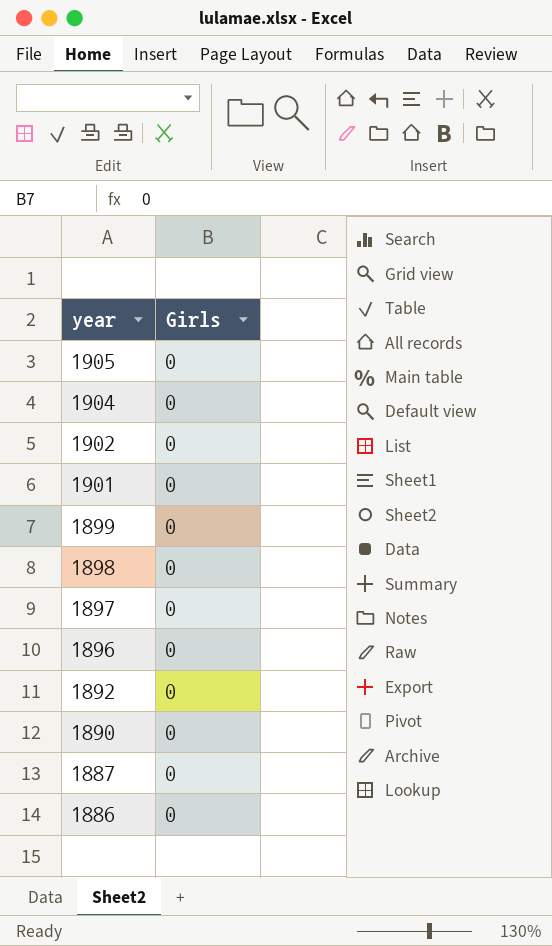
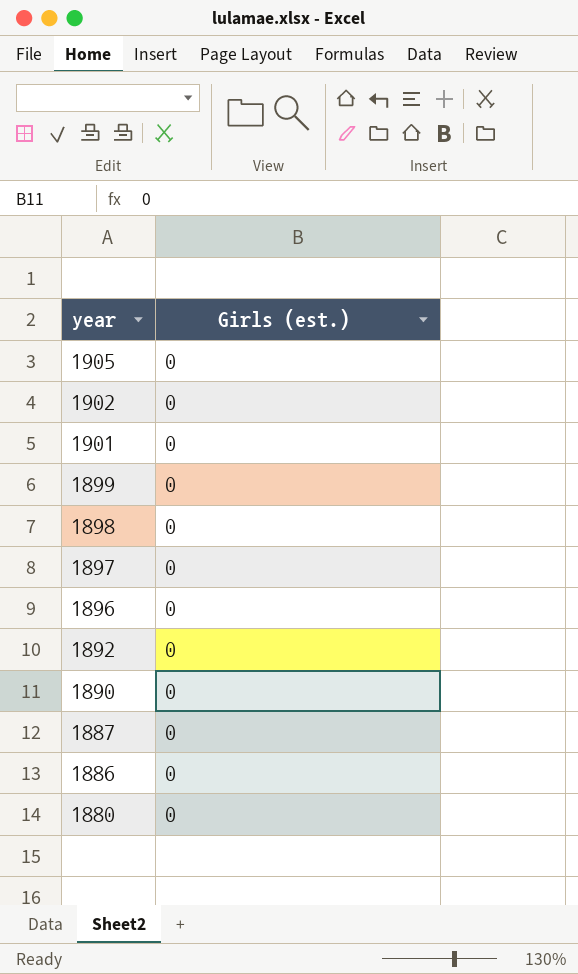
column name: Girls -> Girls (est.)
row 1904: 0 -> none
row 1880: none -> 0

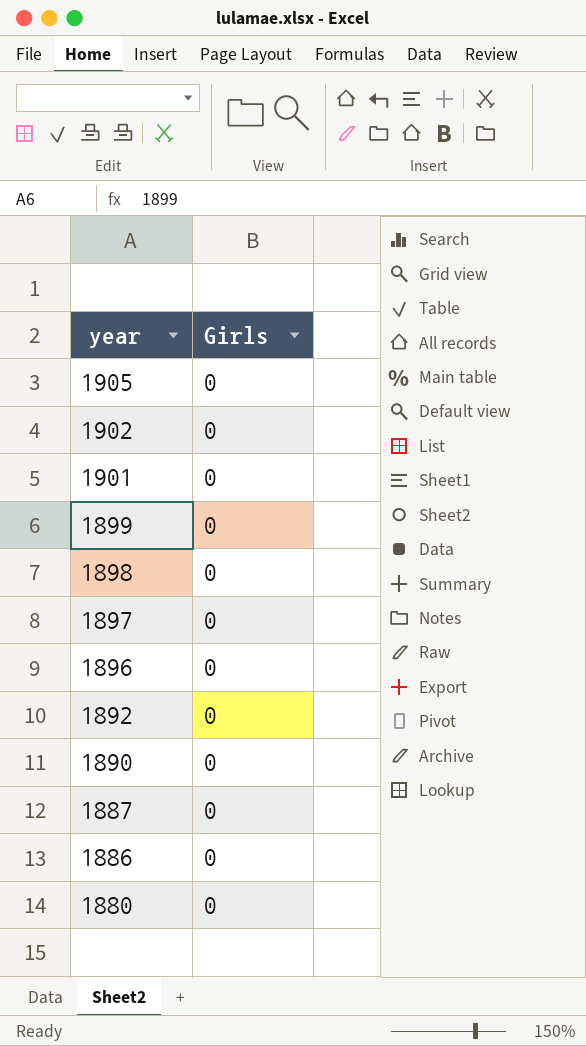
column name: Girls (est.) -> Girls

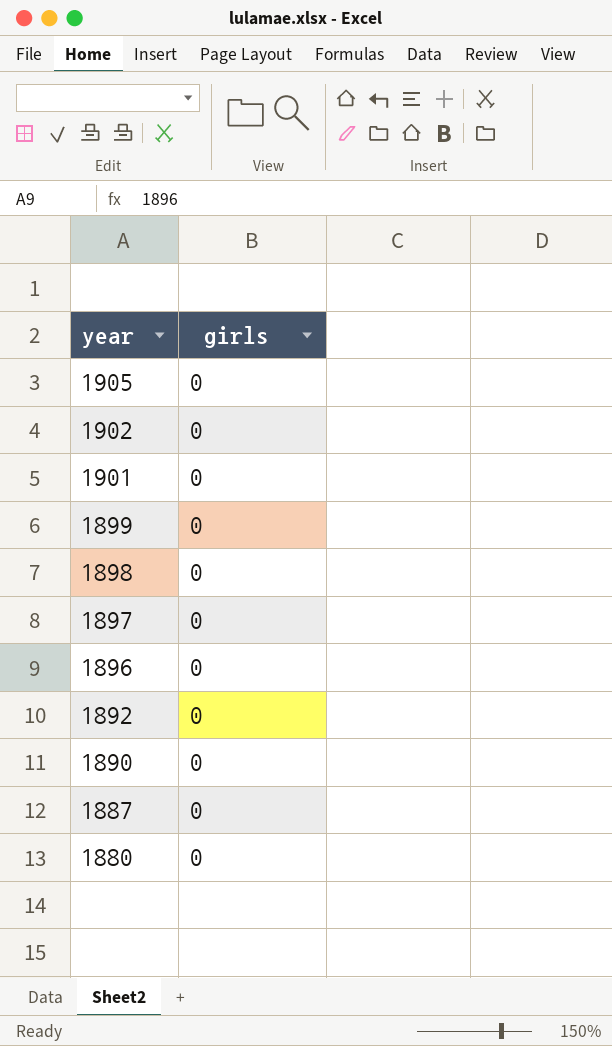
column name: Girls -> girls
row 1886: 0 -> none

